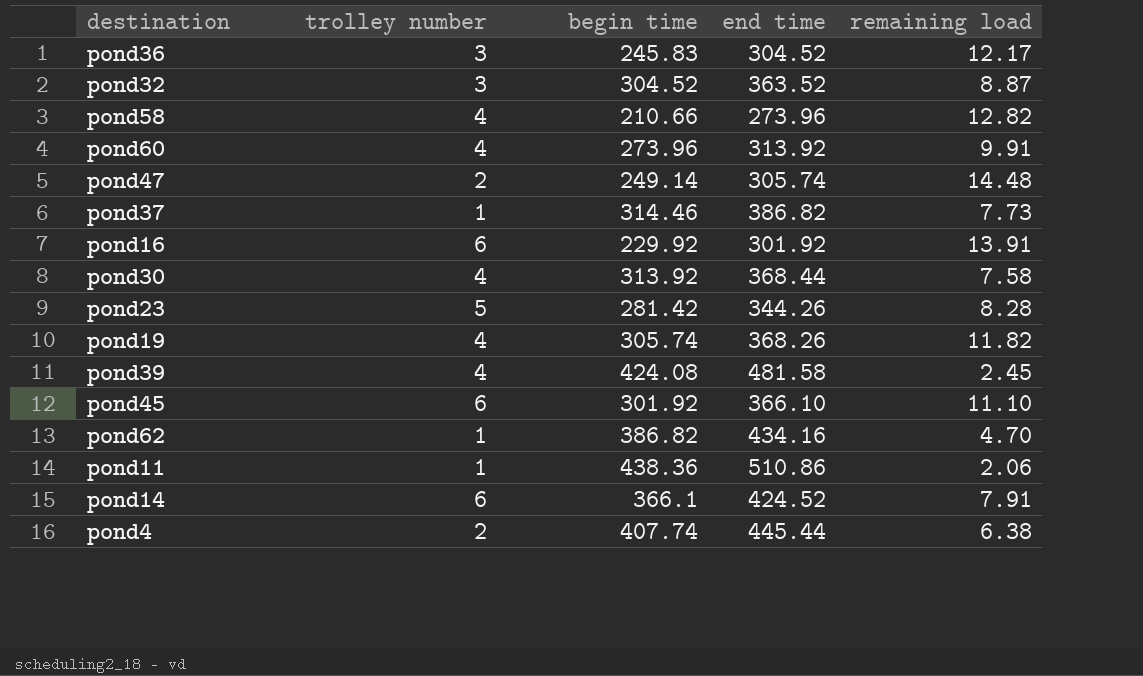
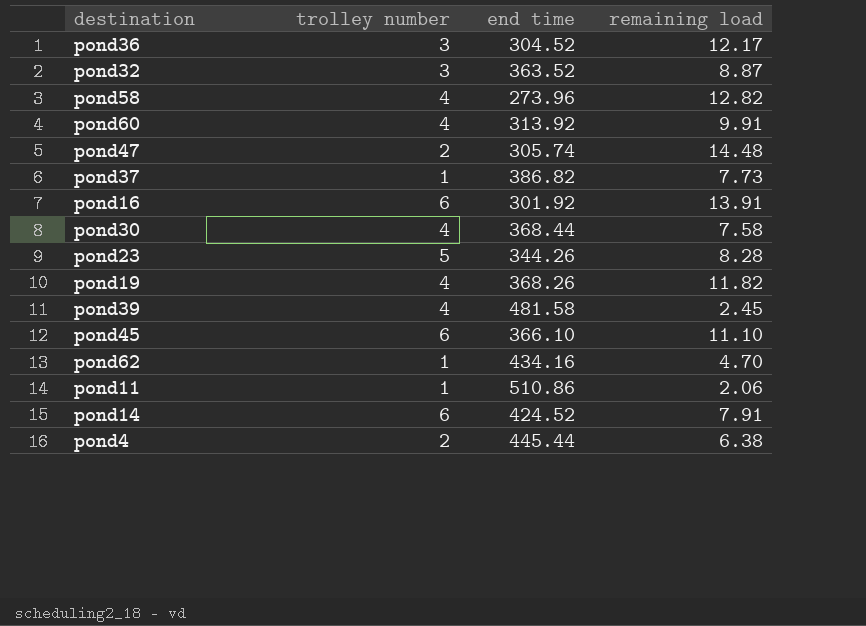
column begin time | position: 3 -> none

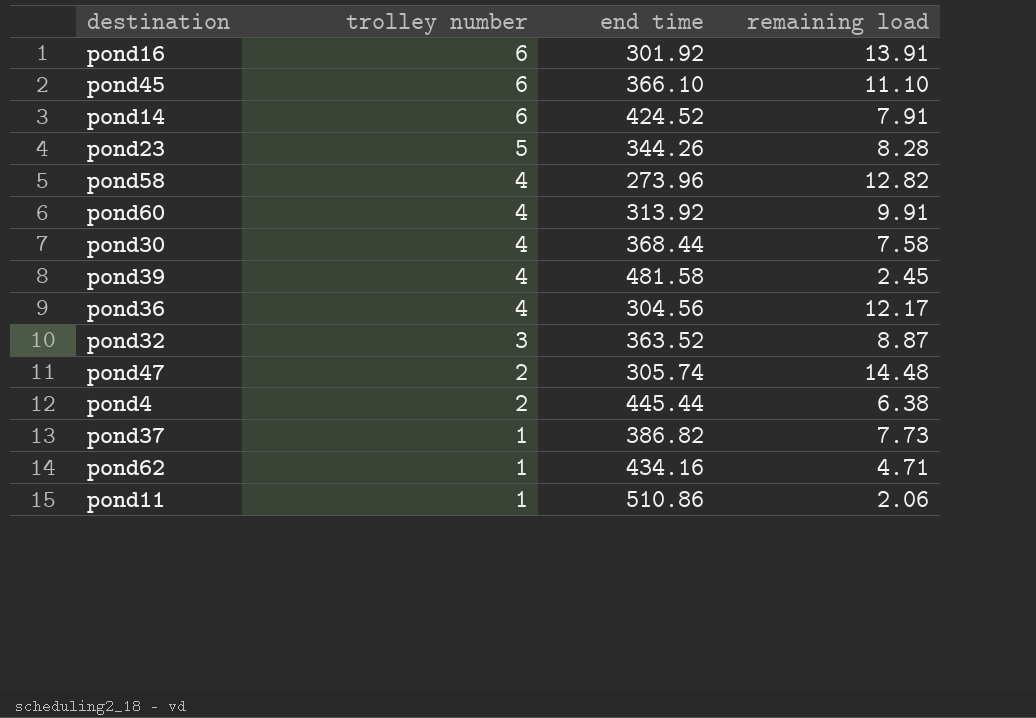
row order: none -> trolley number descending
row pond19: 4 | 368.26 | 11.82 -> none
pond36 | trolley number: 3 -> 4
pond36 | end time: 304.52 -> 304.56
pond62 | remaining load: 4.70 -> 4.71

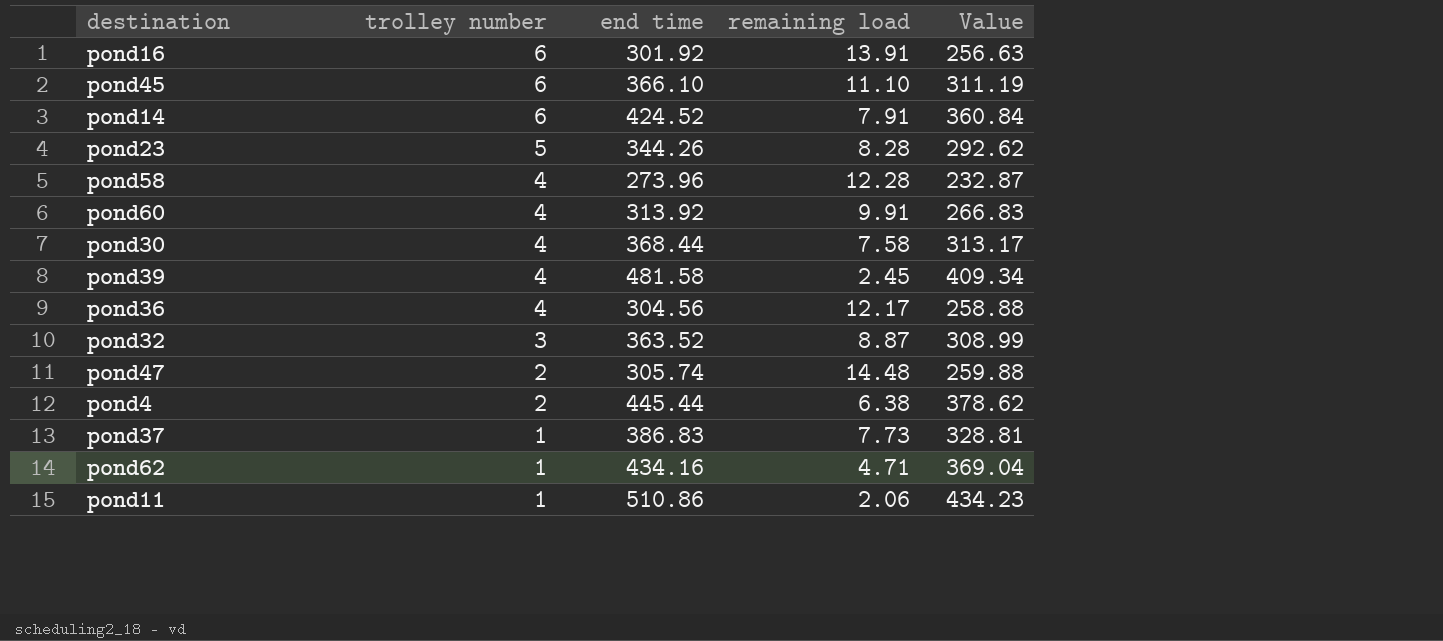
column Value | formula: none -> [end time] * 0.85
pond58 | remaining load: 12.82 -> 12.28
pond37 | end time: 386.82 -> 386.83

